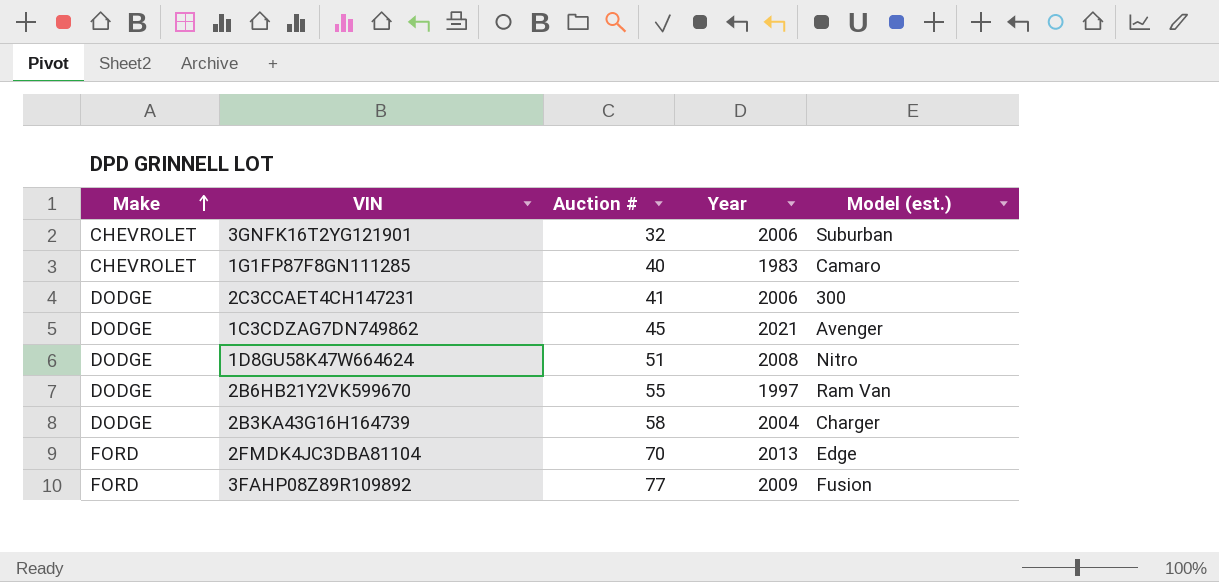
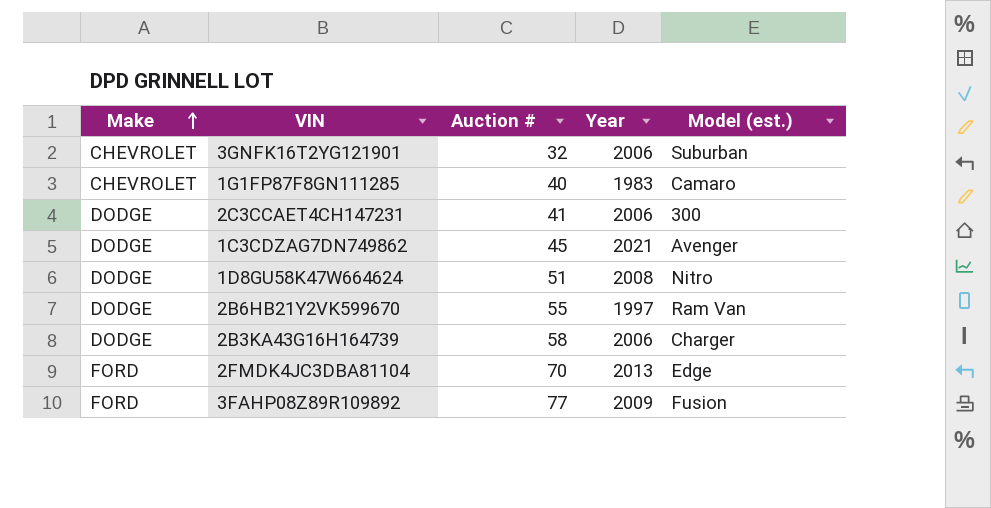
2B3KA43G16H164739 | Year: 2004 -> 2006

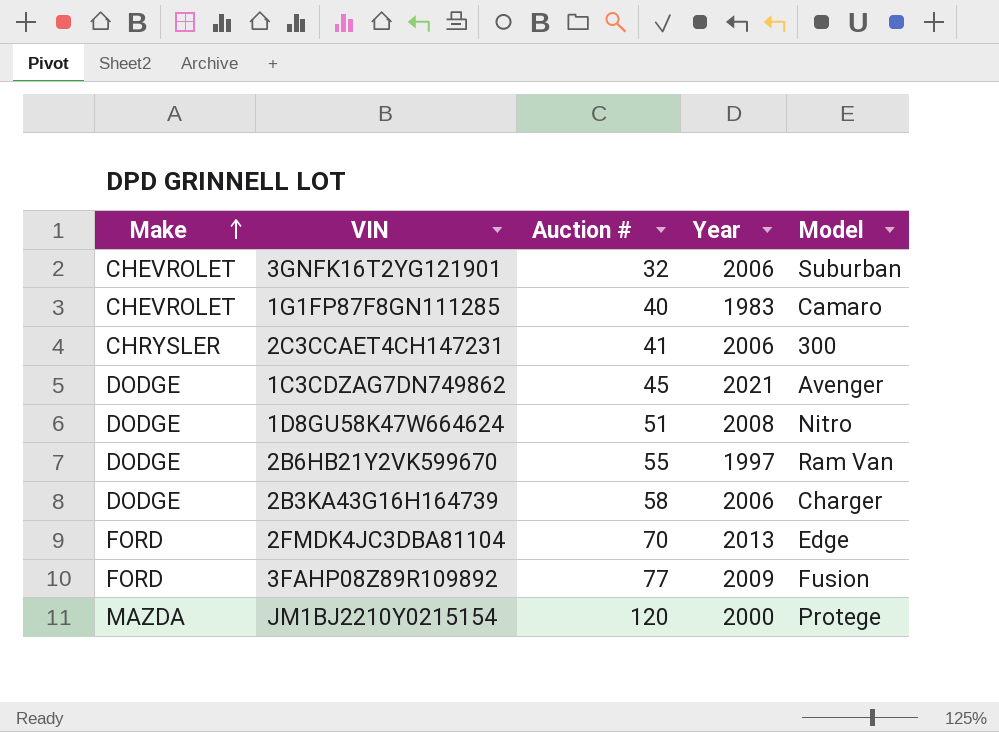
column name: Model (est.) -> Model
2C3CCAET4CH147231 | Make: DODGE -> CHRYSLER
row JM1BJ2210Y0215154: none -> MAZDA | 120 | 2000 | Protege

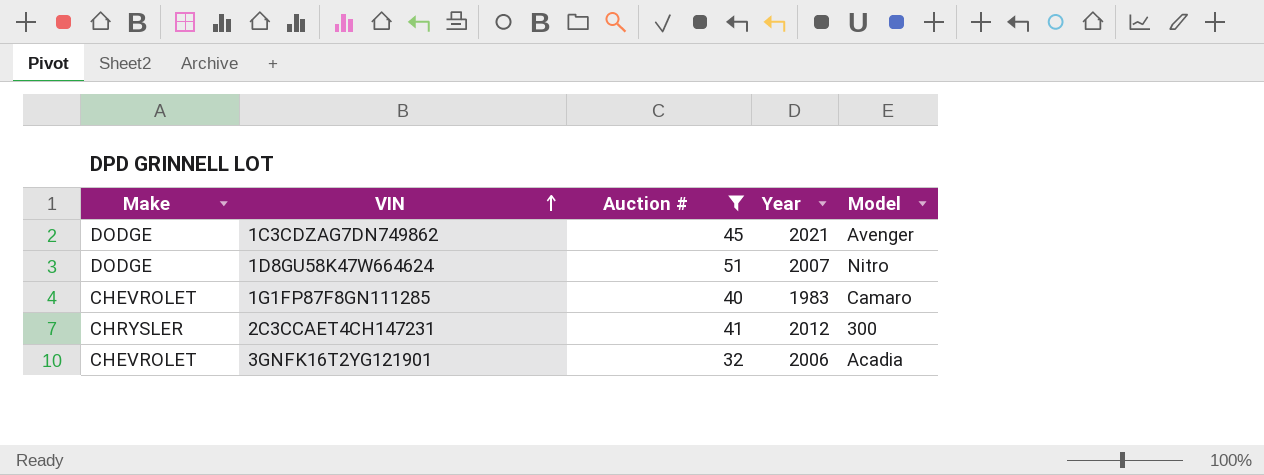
filter: none -> Auction # <= 51
row order: Make ascending -> VIN ascending
1D8GU58K47W664624 | Year: 2008 -> 2007
2C3CCAET4CH147231 | Year: 2006 -> 2012
3GNFK16T2YG121901 | Model: Suburban -> Acadia

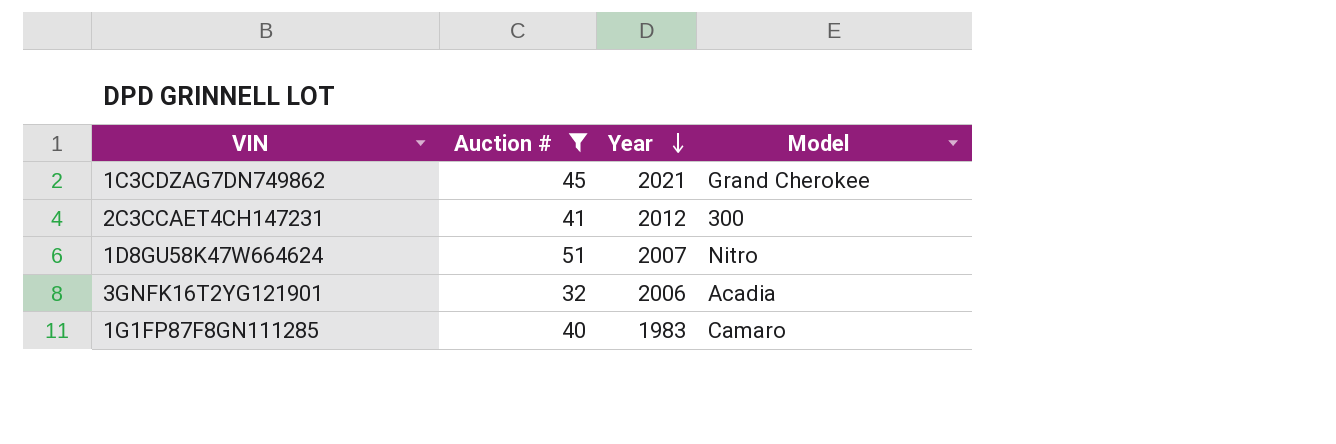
row order: VIN ascending -> Year descending
column Make | position: 1 -> none
1C3CDZAG7DN749862 | Model: Avenger -> Grand Cherokee

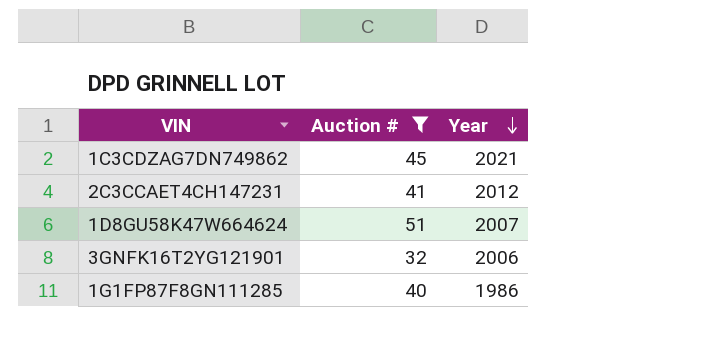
column Model | position: 4 -> none
1G1FP87F8GN111285 | Year: 1983 -> 1986

